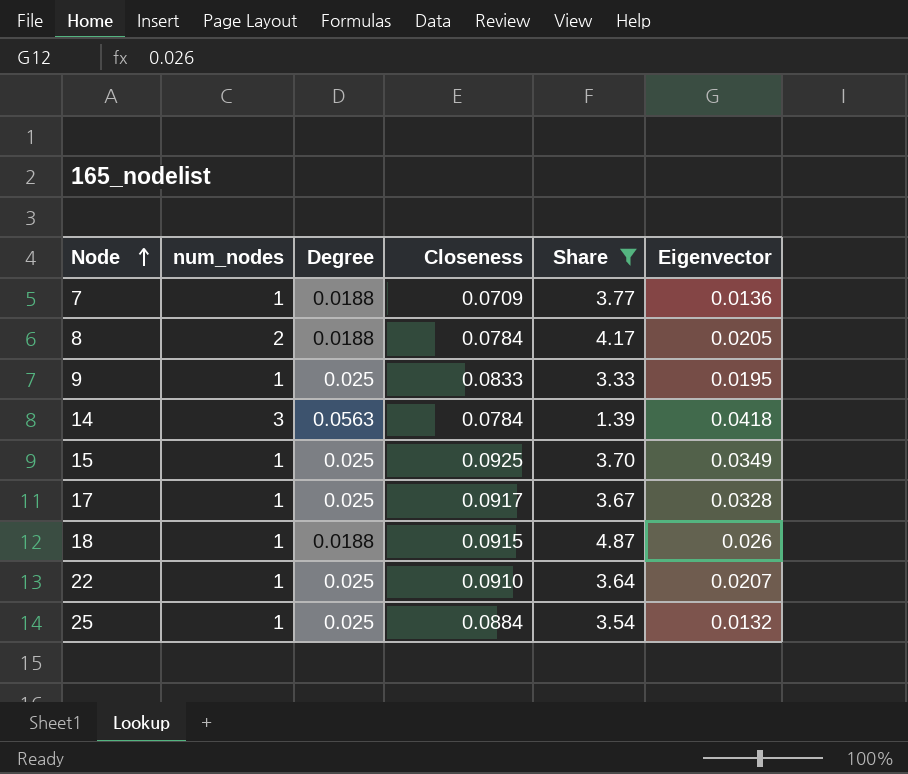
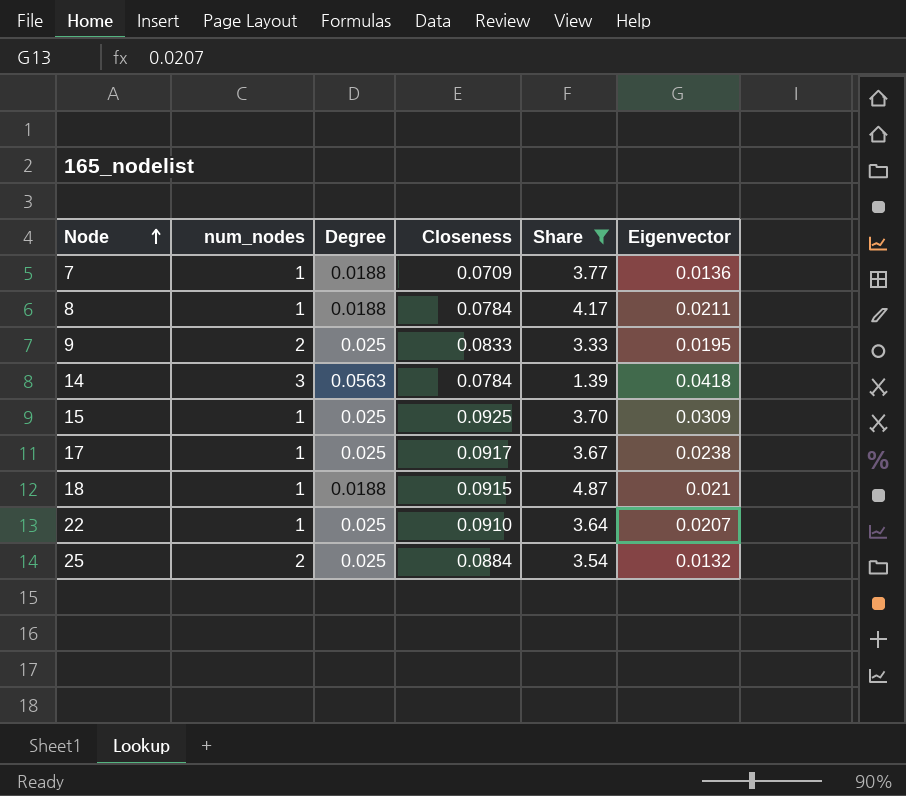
8 | num_nodes: 2 -> 1
8 | Eigenvector: 0.0205 -> 0.0211
9 | num_nodes: 1 -> 2
15 | Eigenvector: 0.0349 -> 0.0309
17 | Eigenvector: 0.0328 -> 0.0238
18 | Eigenvector: 0.026 -> 0.021
25 | num_nodes: 1 -> 2

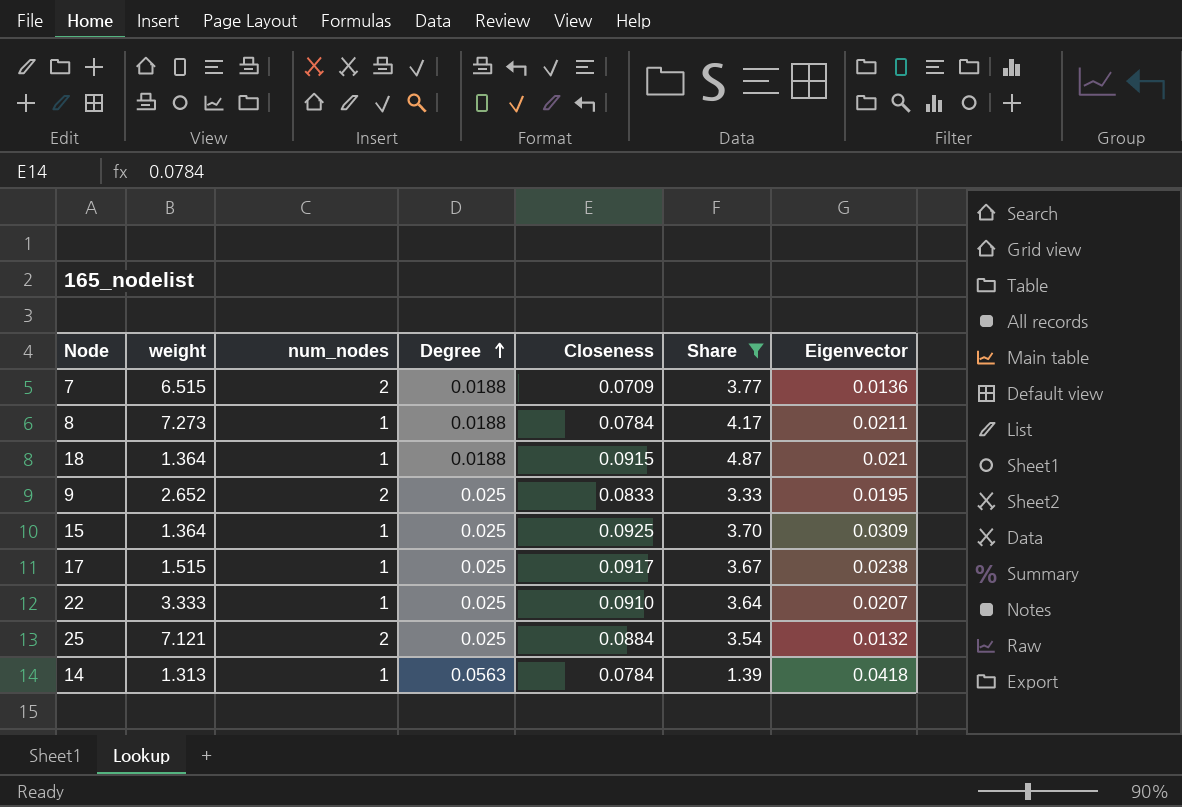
row order: Node ascending -> Degree ascending
column weight | position: none -> 2
7 | num_nodes: 1 -> 2
14 | num_nodes: 3 -> 1

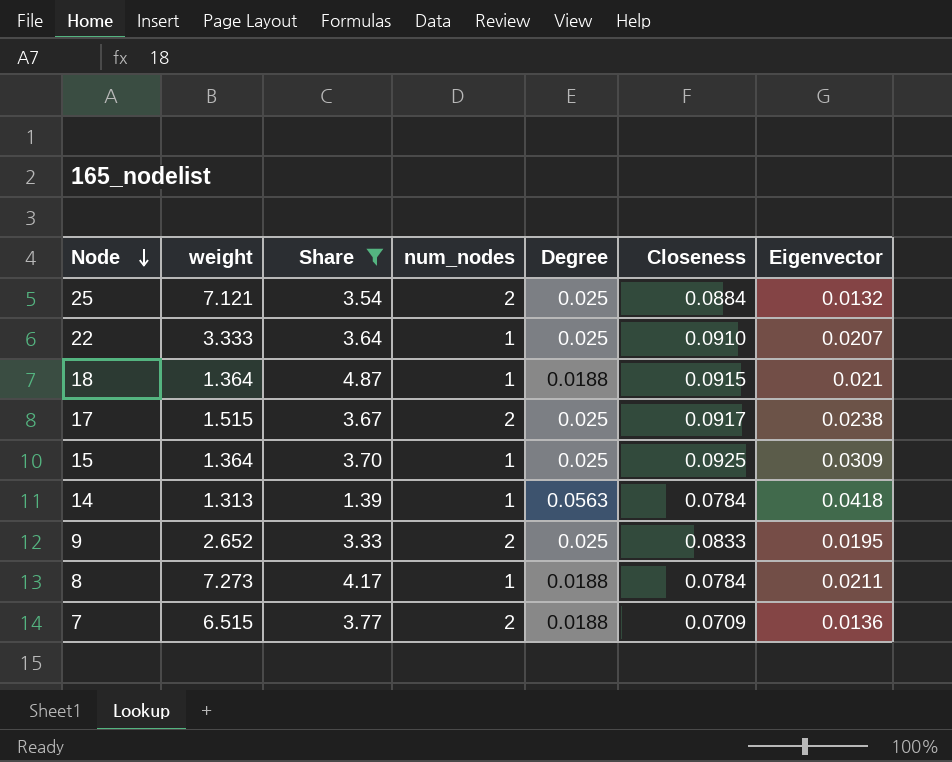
row order: Degree ascending -> Node descending
column Share | position: 6 -> 3
17 | num_nodes: 1 -> 2

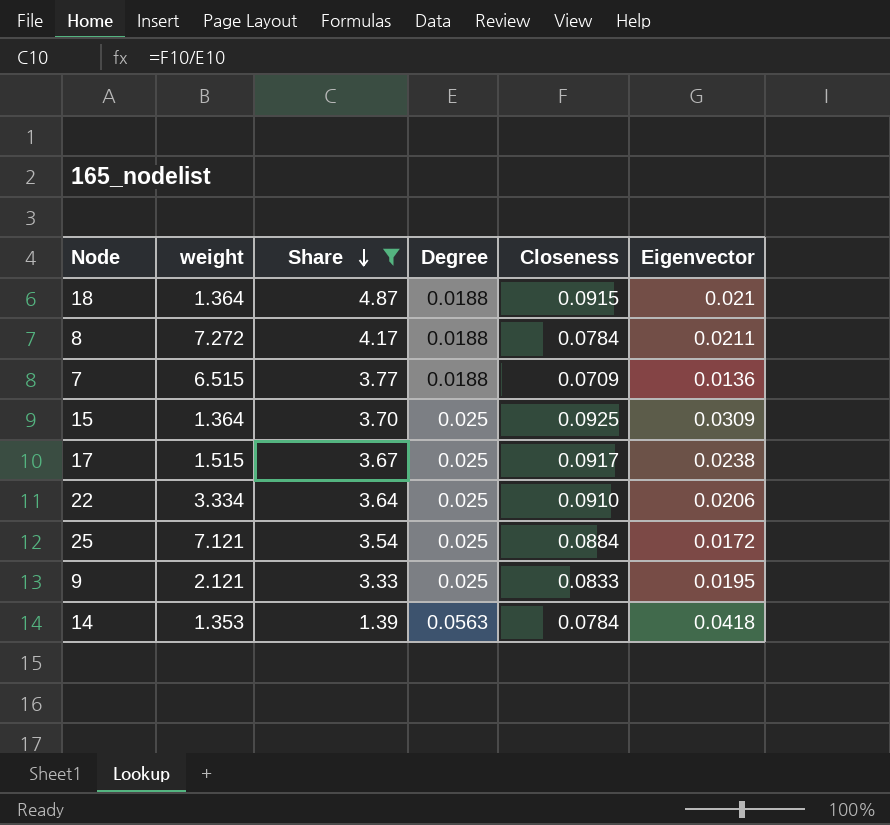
row order: Node descending -> Share descending
column num_nodes | position: 4 -> none
8 | weight: 7.273 -> 7.272
22 | weight: 3.333 -> 3.334
22 | Eigenvector: 0.0207 -> 0.0206
25 | Eigenvector: 0.0132 -> 0.0172
9 | weight: 2.652 -> 2.121
14 | weight: 1.313 -> 1.353

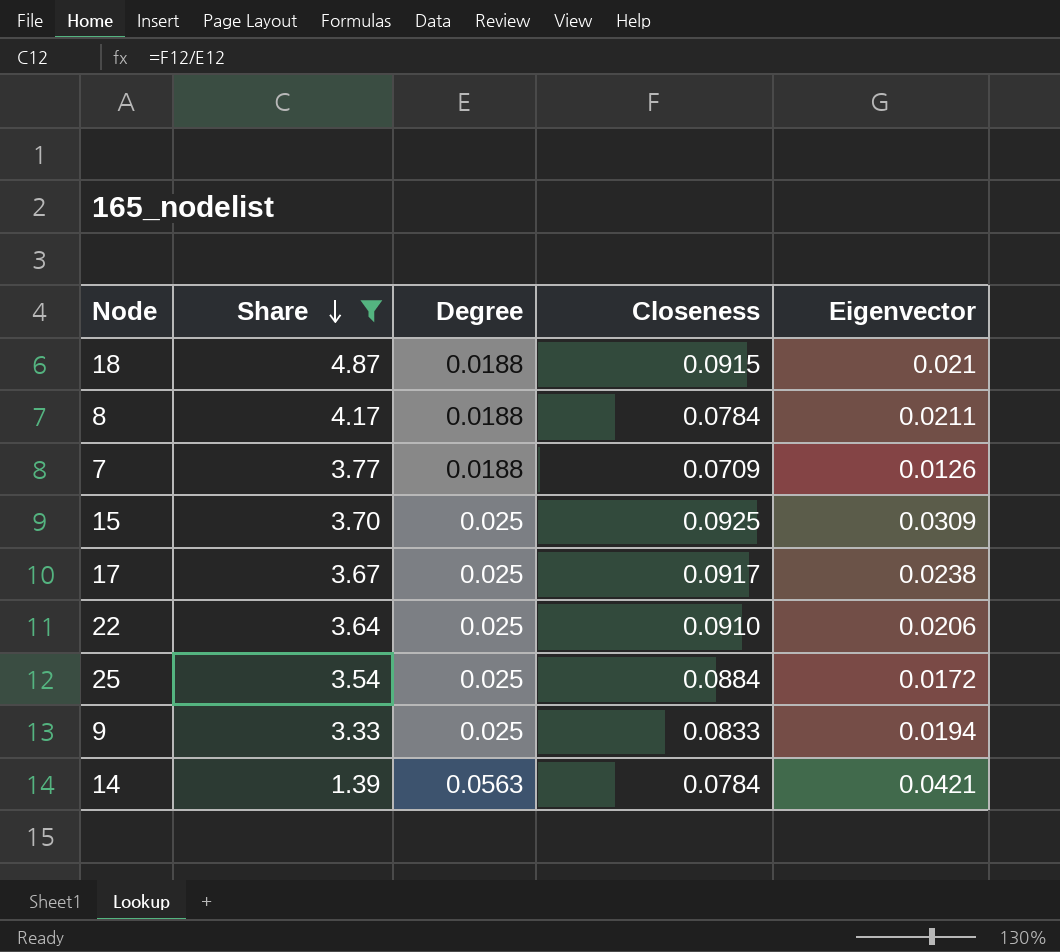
column weight | position: 2 -> none
7 | Eigenvector: 0.0136 -> 0.0126
9 | Eigenvector: 0.0195 -> 0.0194
14 | Eigenvector: 0.0418 -> 0.0421

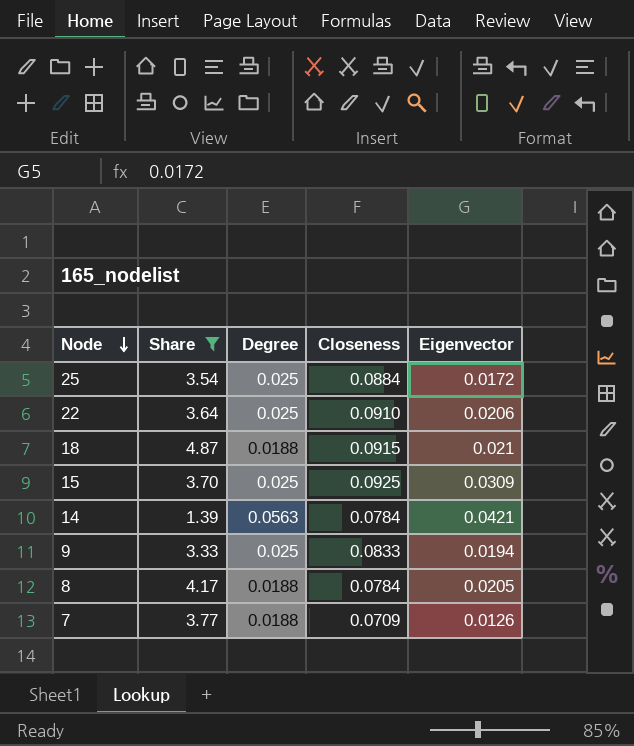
row order: Share descending -> Node descending
row 17: 3.67 | 0.025 | 0.0917 | 0.0238 -> none
8 | Eigenvector: 0.0211 -> 0.0205

